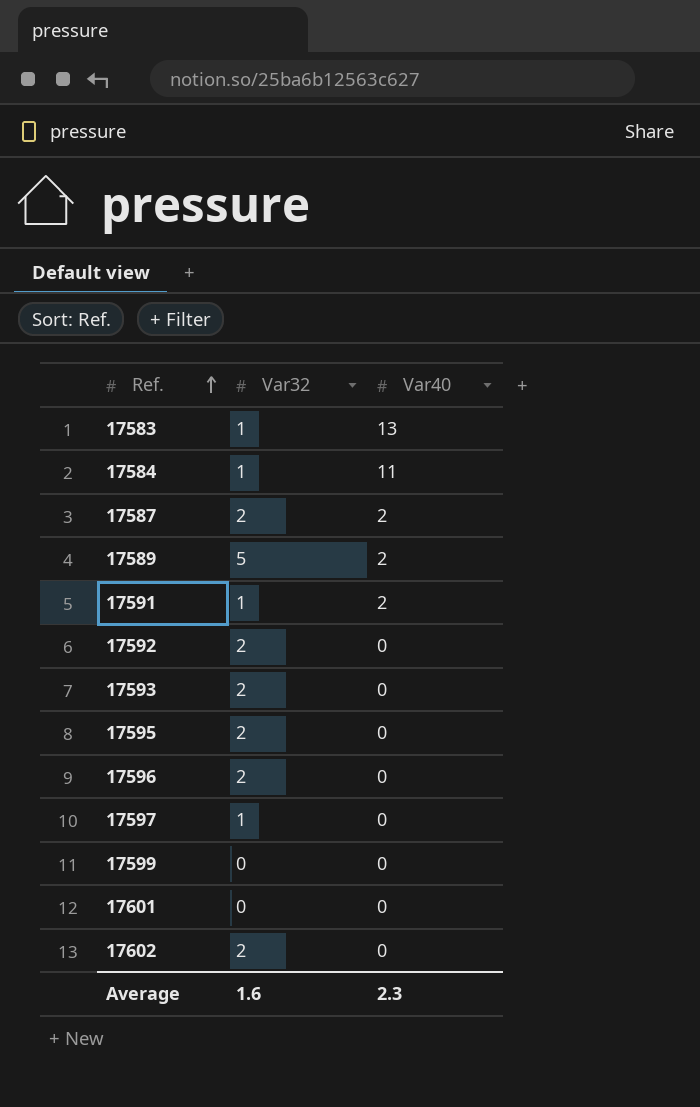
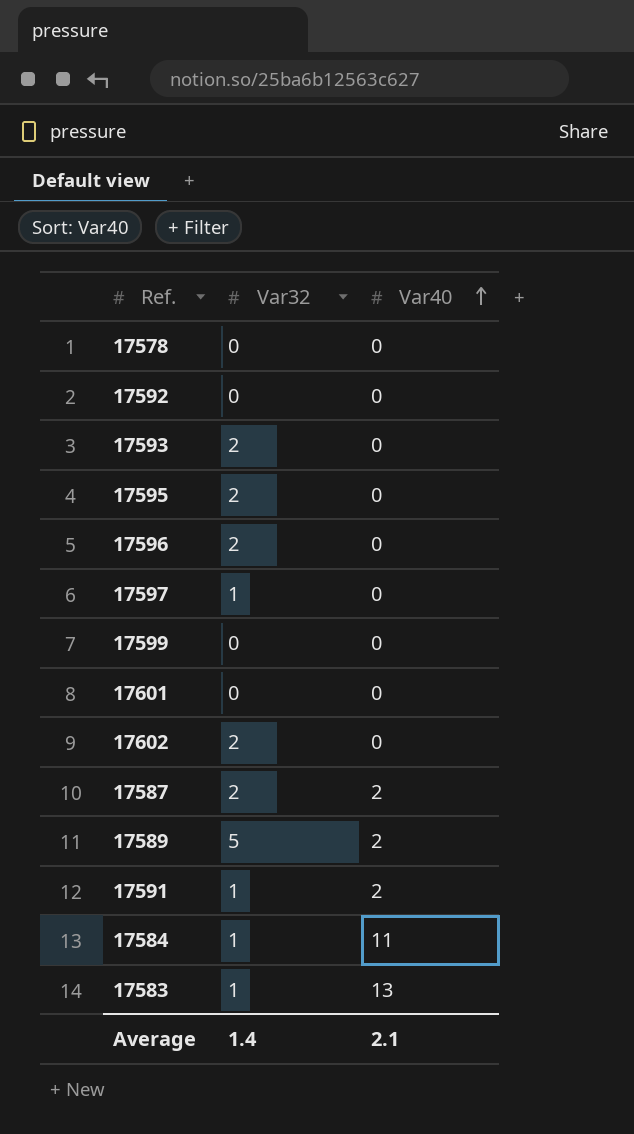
row order: Ref. ascending -> Var40 ascending
row 17578: none -> 0 | 0
17592 | Var32: 2 -> 0
Average | Var32: 1.6 -> 1.4
Average | Var40: 2.3 -> 2.1

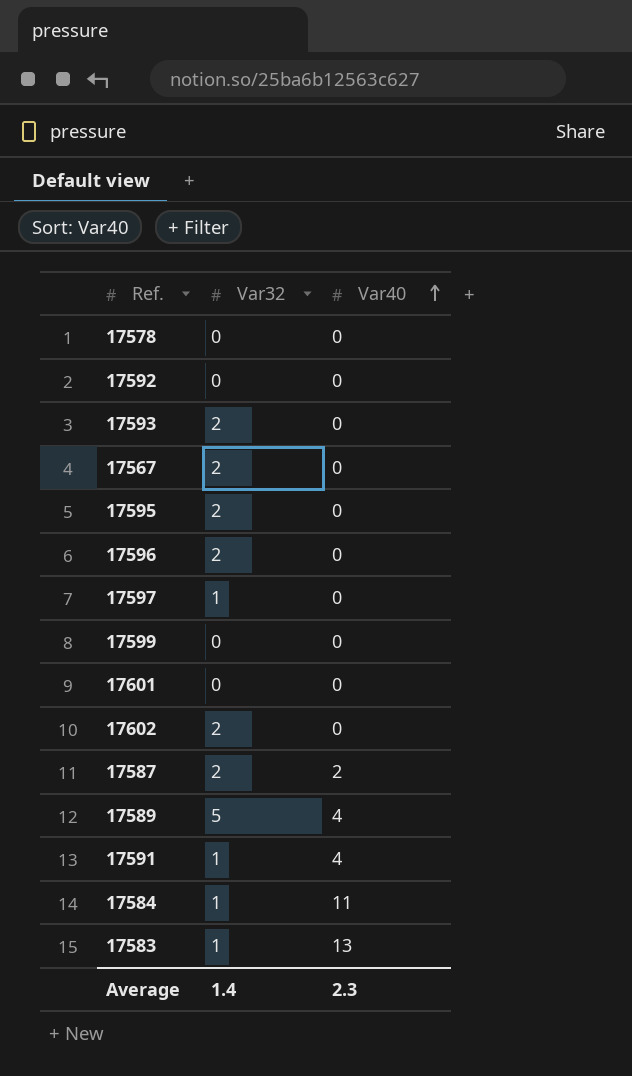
row 17567: none -> 2 | 0
17589 | Var40: 2 -> 4
17591 | Var40: 2 -> 4
Average | Var40: 2.1 -> 2.3

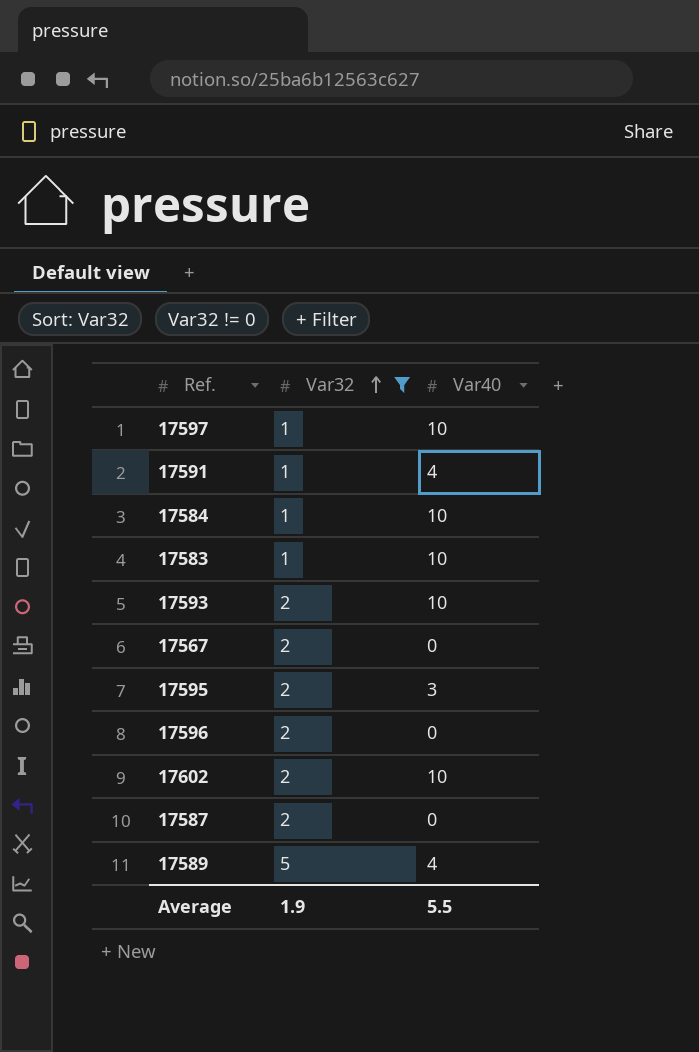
filter: none -> Var32 != 0
row order: Var40 ascending -> Var32 ascending
17597 | Var40: 0 -> 10
17584 | Var40: 11 -> 10
17583 | Var40: 13 -> 10
17593 | Var40: 0 -> 10
17595 | Var40: 0 -> 3
17602 | Var40: 0 -> 10
17587 | Var40: 2 -> 0
Average | Var32: 1.4 -> 1.9
Average | Var40: 2.3 -> 5.5

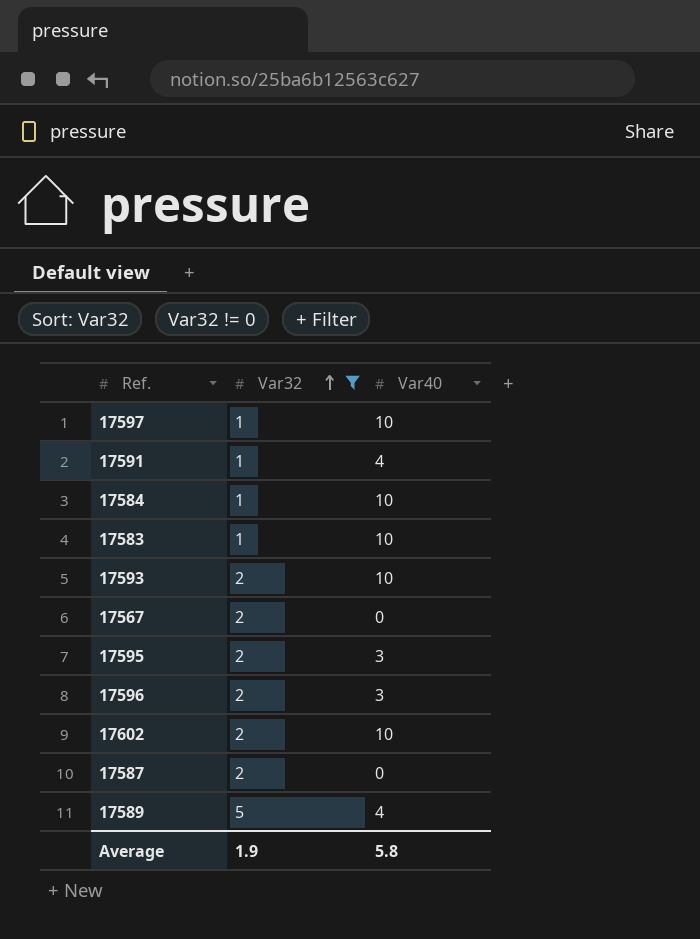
17596 | Var40: 0 -> 3
Average | Var40: 5.5 -> 5.8

